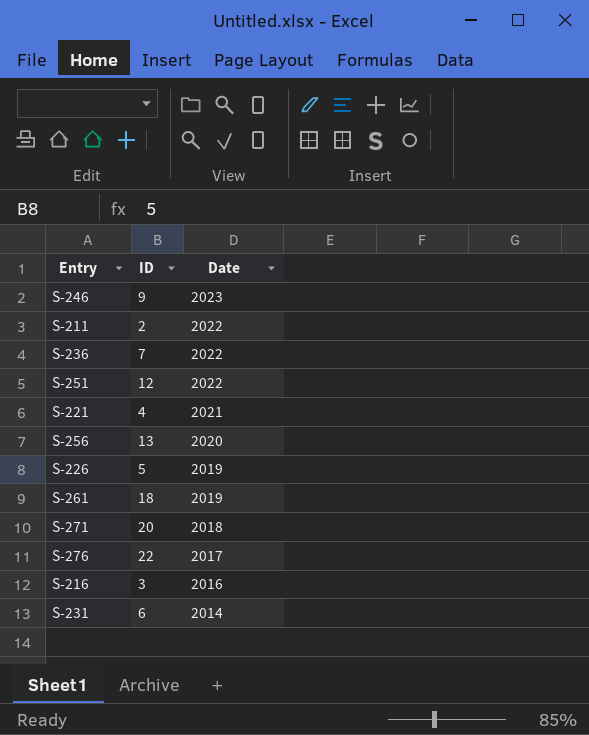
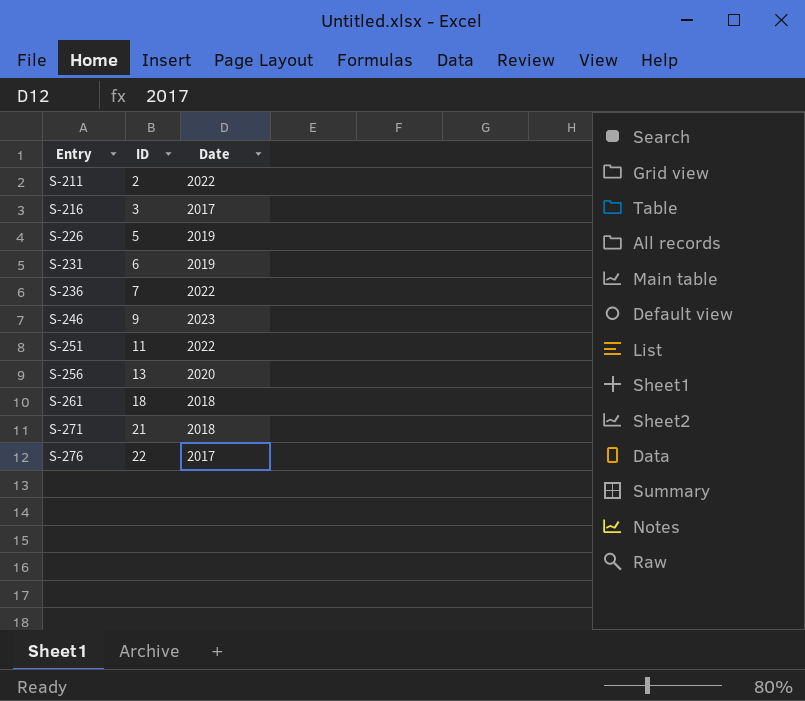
row order: Date descending -> Entry ascending
row S-221: 4 | 2021 -> none
S-216 | Date: 2016 -> 2017
S-231 | Date: 2014 -> 2019
S-251 | ID: 12 -> 11
S-261 | Date: 2019 -> 2018
S-271 | ID: 20 -> 21

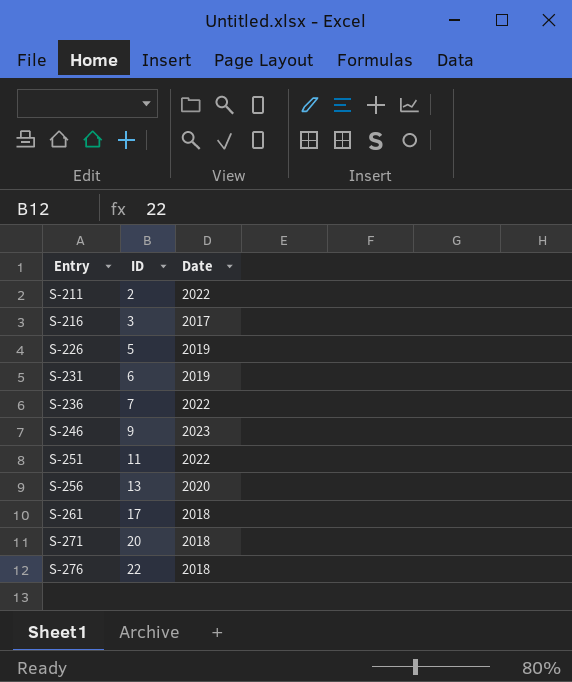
S-261 | ID: 18 -> 17
S-271 | ID: 21 -> 20
S-276 | Date: 2017 -> 2018

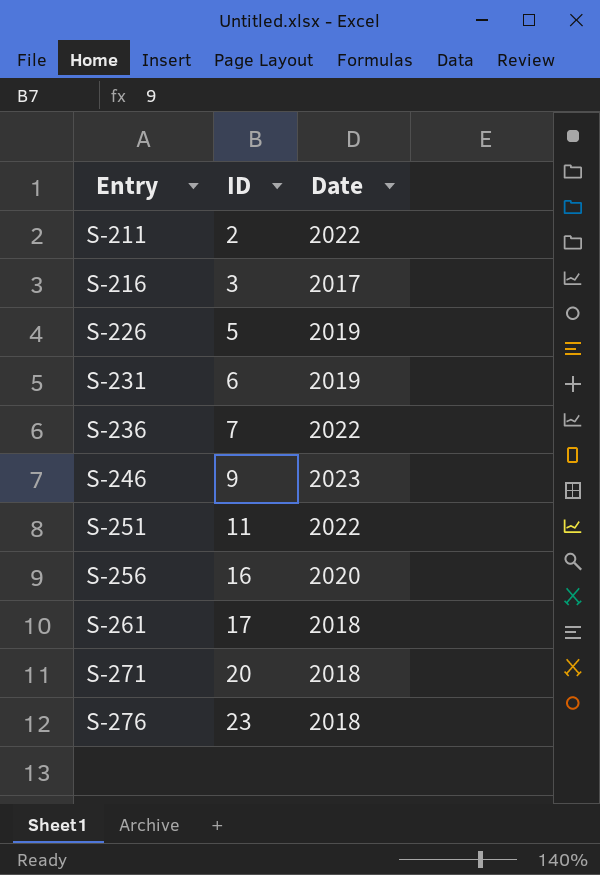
S-256 | ID: 13 -> 16
S-276 | ID: 22 -> 23

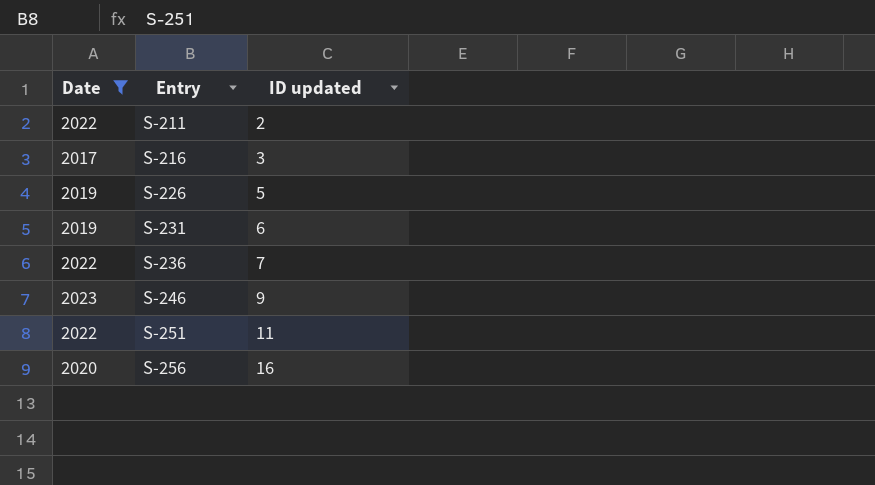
filter: none -> Date != 2018
column Date | position: 3 -> 1
column name: ID -> ID updated

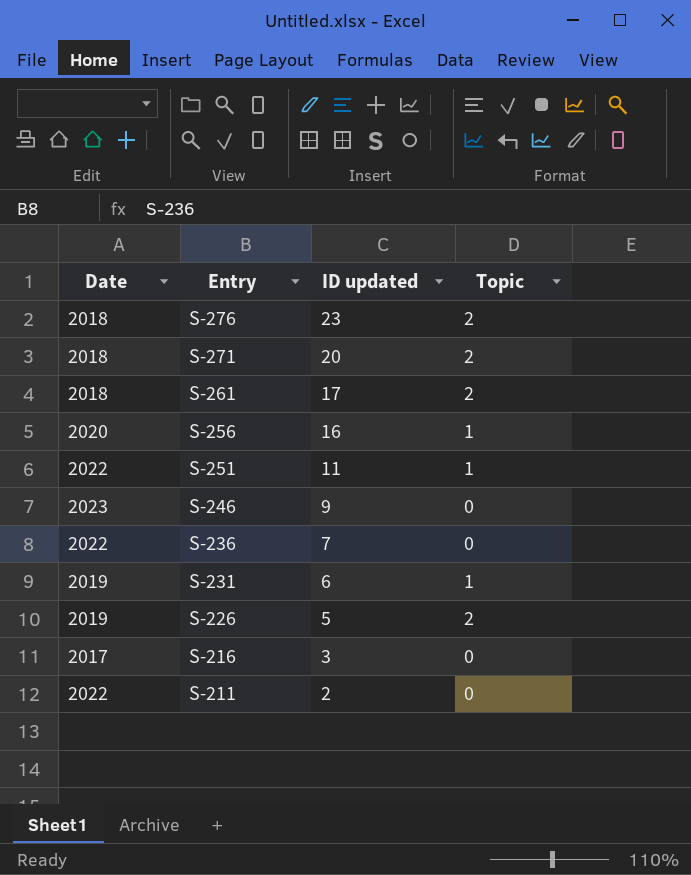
filter: Date != 2018 -> none
row order: Entry ascending -> Entry descending
column Topic | position: none -> 4

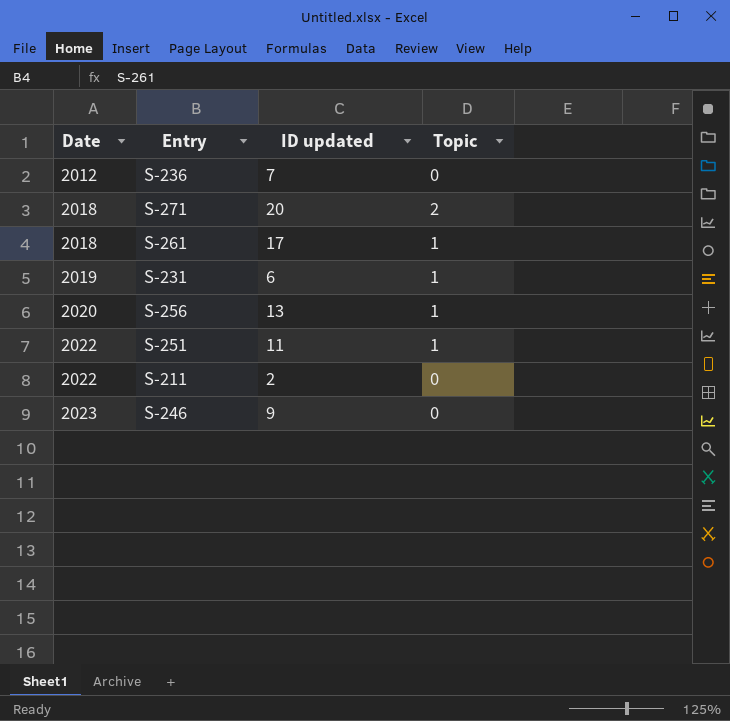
row order: Entry descending -> Date ascending
row S-276: 2018 | 23 | 2 -> none
row S-226: 2019 | 5 | 2 -> none
row S-216: 2017 | 3 | 0 -> none
S-236 | Date: 2022 -> 2012
S-261 | Topic: 2 -> 1
S-256 | ID updated: 16 -> 13

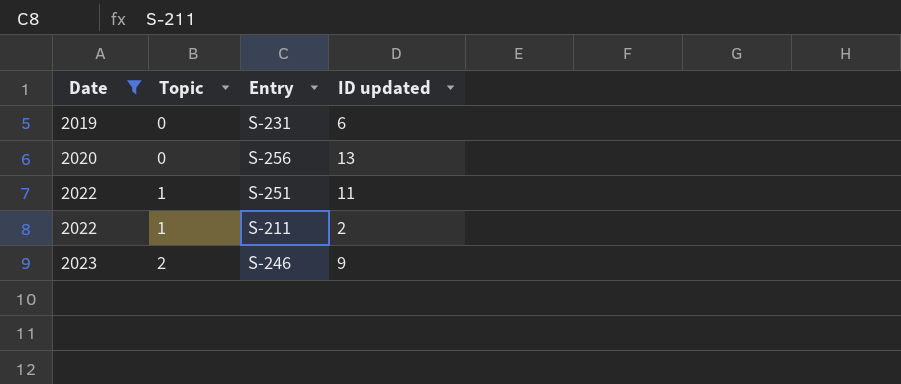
filter: none -> Date >= 2019
column Topic | position: 4 -> 2
S-231 | Topic: 1 -> 0
S-256 | Topic: 1 -> 0
S-211 | Topic: 0 -> 1
S-246 | Topic: 0 -> 2

